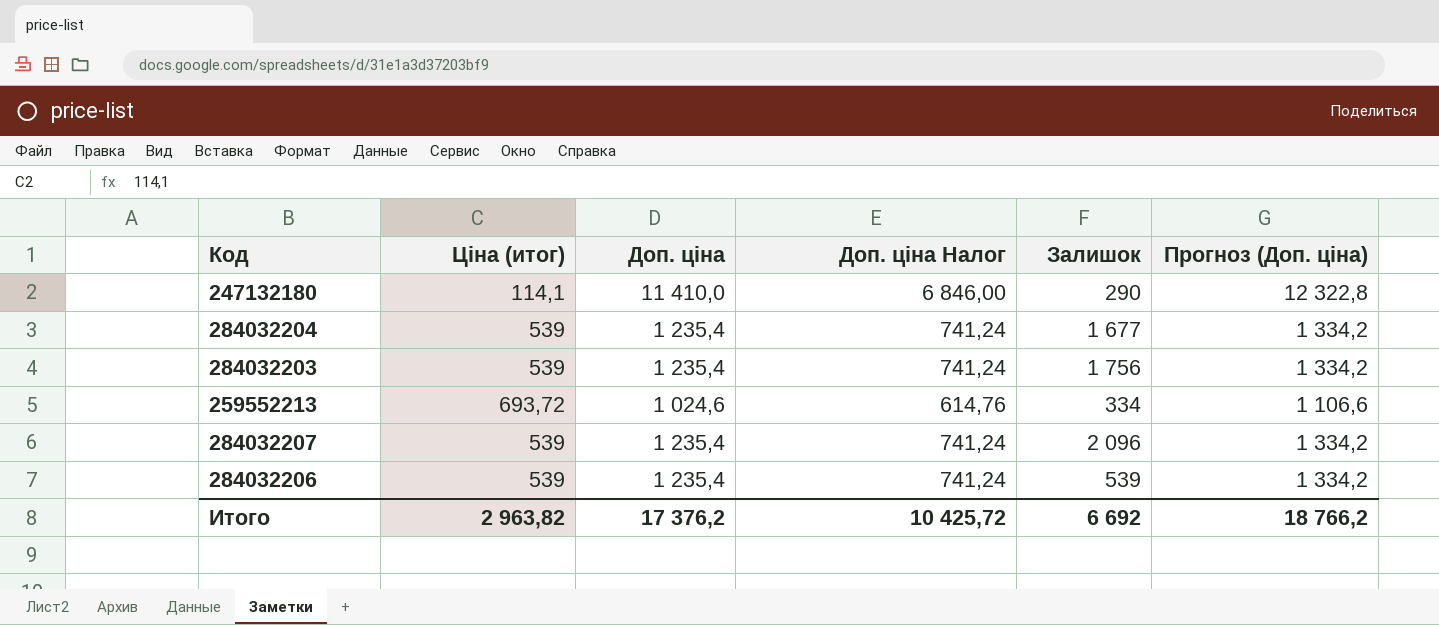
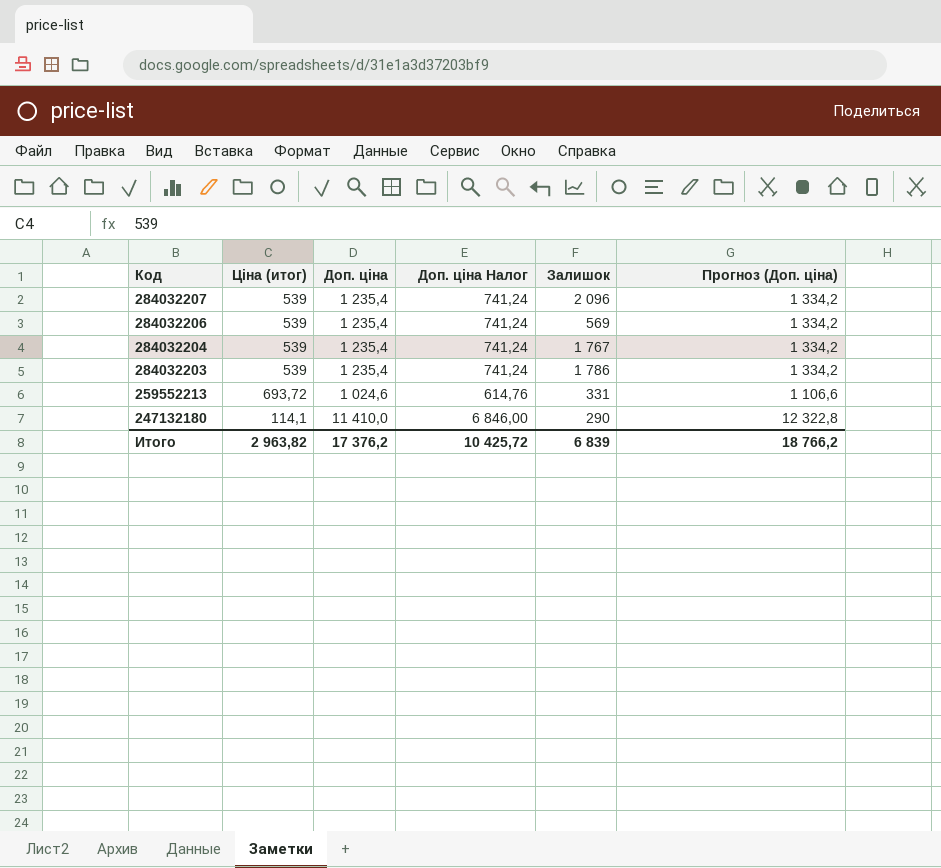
row order: none -> Код descending
284032206 | Залишок: 539 -> 569
284032204 | Залишок: 1 677 -> 1 767
284032203 | Залишок: 1 756 -> 1 786
259552213 | Залишок: 334 -> 331
Итого | Залишок: 6 692 -> 6 839

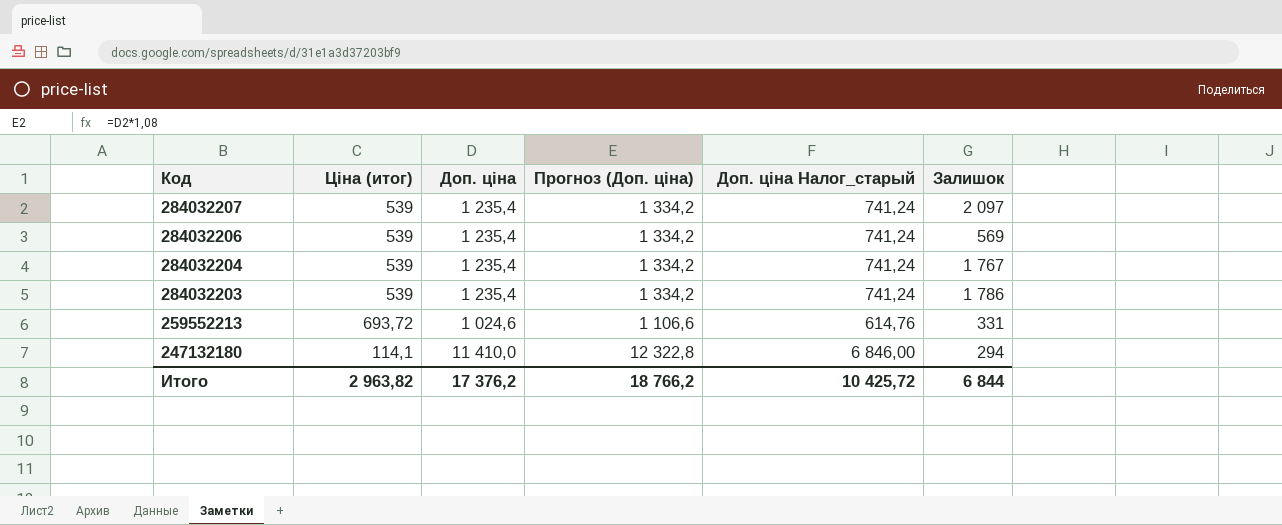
column Прогноз (Доп. ціна) | position: 6 -> 4
column name: Доп. ціна Налог -> Доп. ціна Налог_старый
284032207 | Залишок: 2 096 -> 2 097
247132180 | Залишок: 290 -> 294
Итого | Залишок: 6 839 -> 6 844

